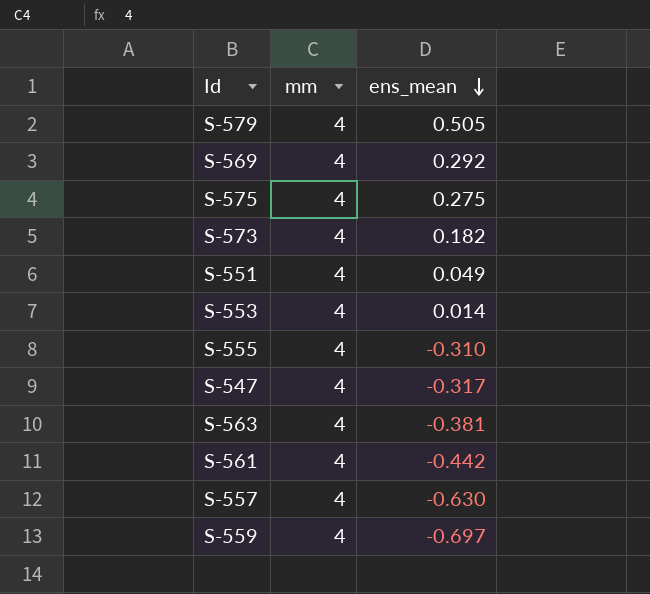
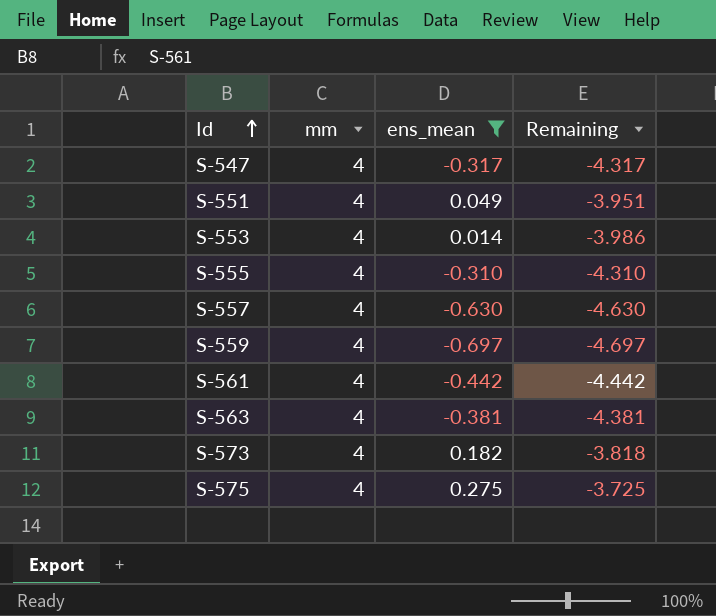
filter: none -> ens_mean <= 0.275
row order: ens_mean descending -> Id ascending
column Remaining | formula: none -> [ens_mean] - [mm]

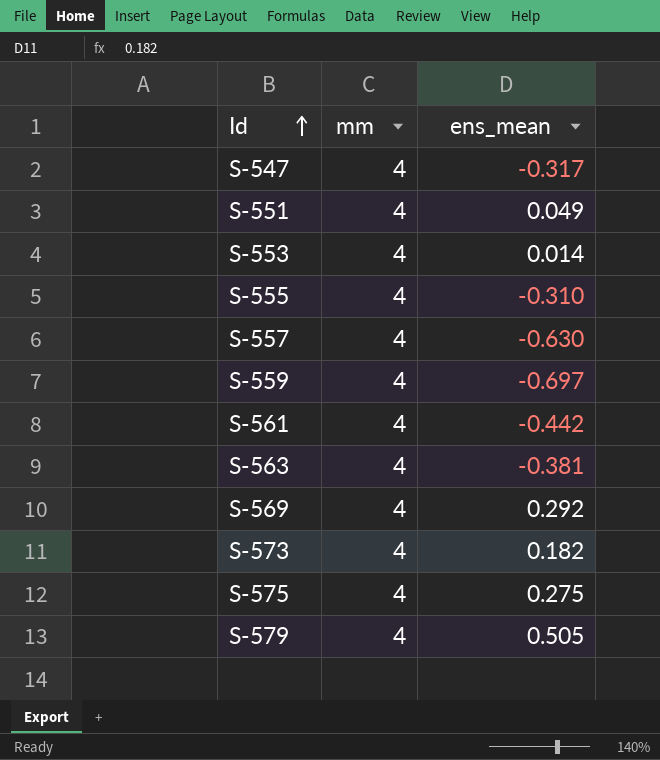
filter: ens_mean <= 0.275 -> none
column Remaining | formula: [ens_mean] - [mm] -> none

